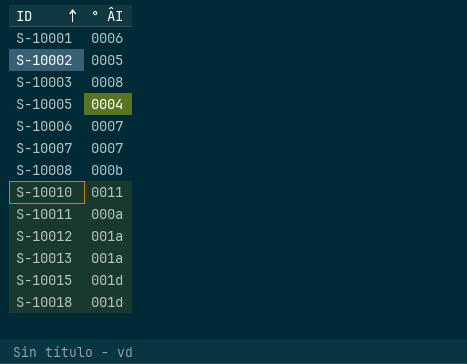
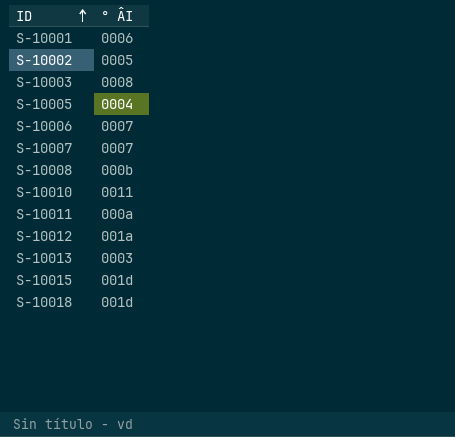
S-10013 | ° ÂI: 001a -> 0003

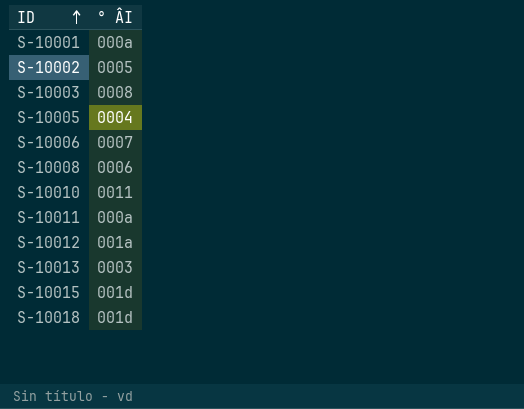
row S-10007: 0007 -> none
S-10001 | ° ÂI: 0006 -> 000a
S-10008 | ° ÂI: 000b -> 0006

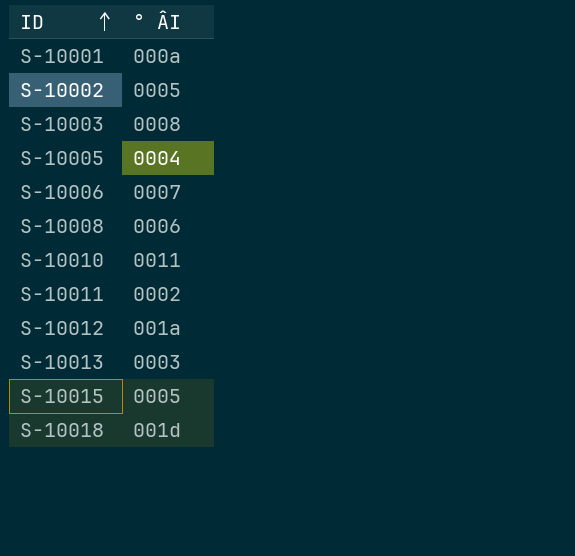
S-10011 | ° ÂI: 000a -> 0002
S-10015 | ° ÂI: 001d -> 0005

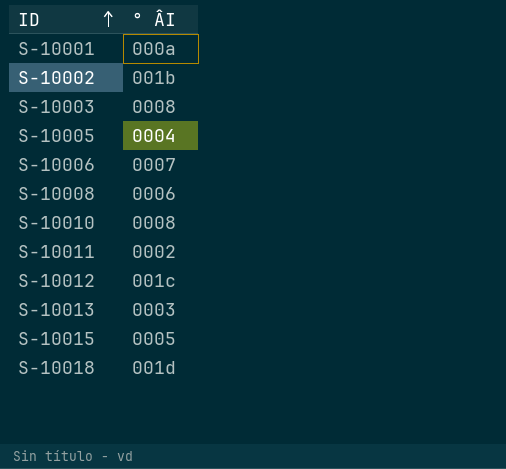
S-10002 | ° ÂI: 0005 -> 001b
S-10010 | ° ÂI: 0011 -> 0008
S-10012 | ° ÂI: 001a -> 001c

